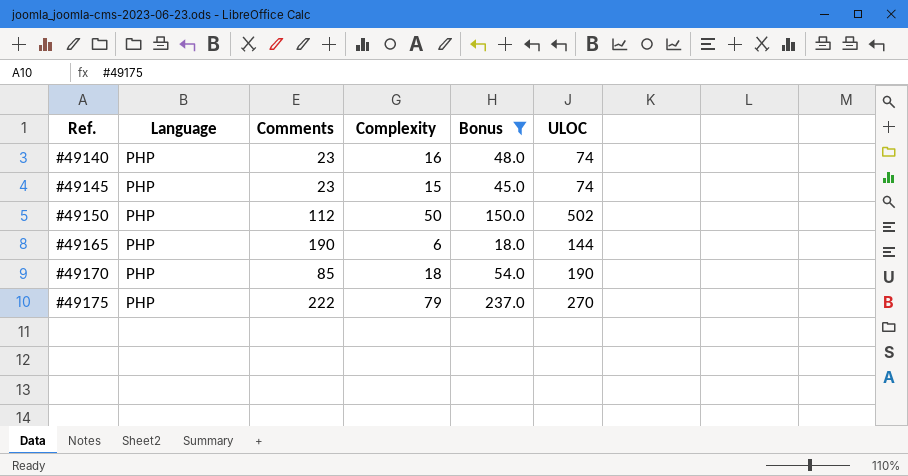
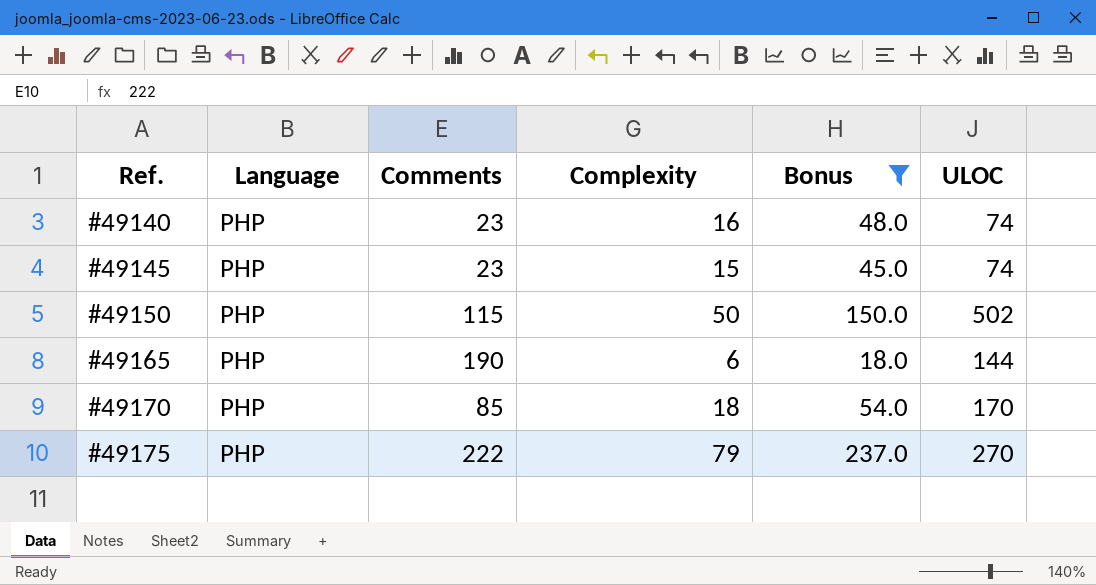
#49150 | Comments: 112 -> 115
#49170 | ULOC: 190 -> 170

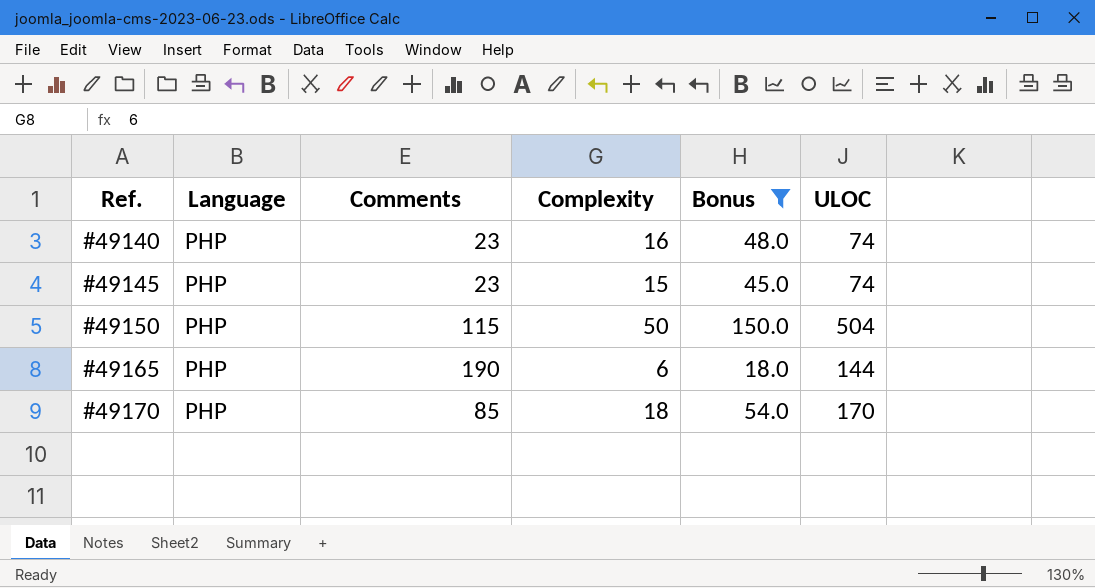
row #49175: PHP | 222 | 79 | 237.0 | 270 -> none
#49150 | ULOC: 502 -> 504

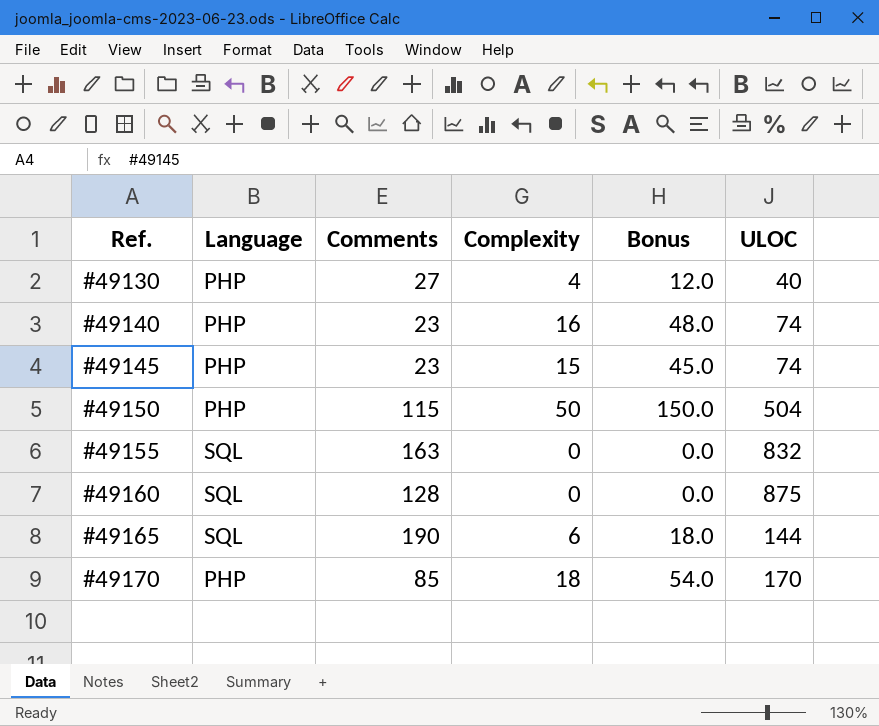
filter: Bonus >= 18.0 -> none
#49165 | Language: PHP -> SQL

